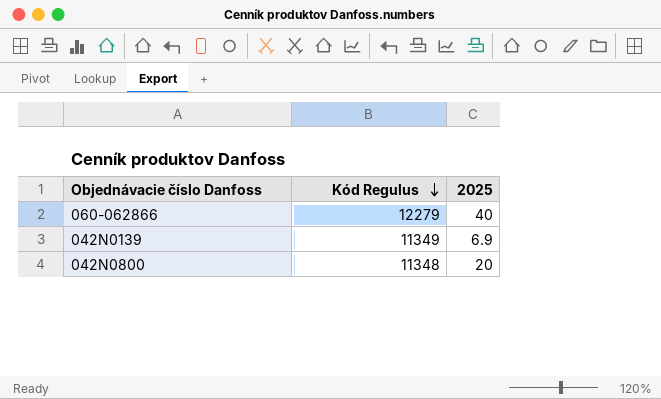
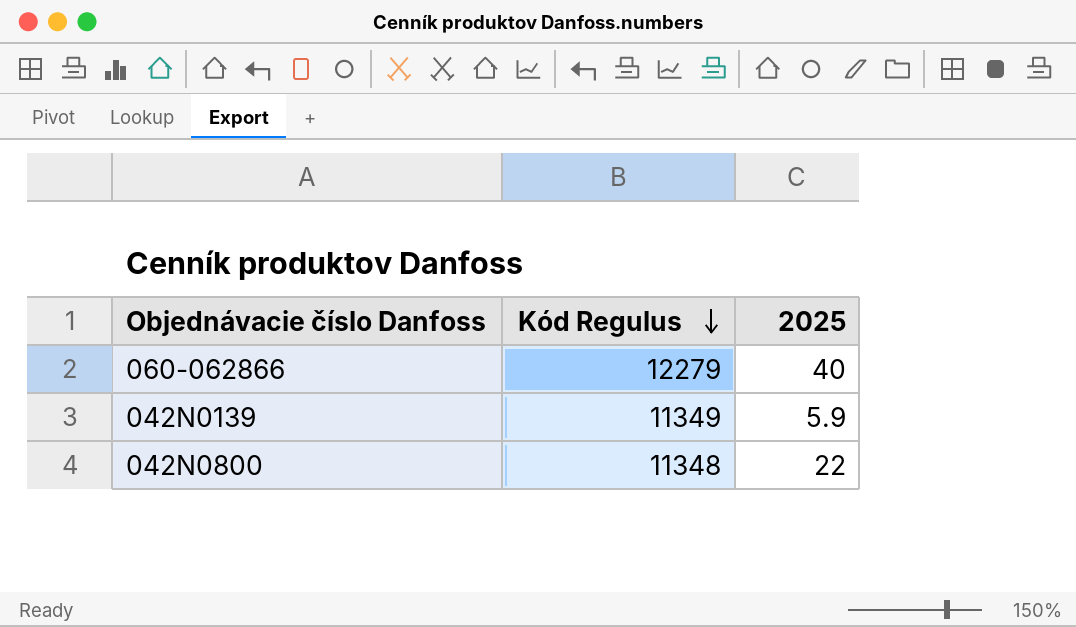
042N0139 | 2025: 6.9 -> 5.9
042N0800 | 2025: 20 -> 22

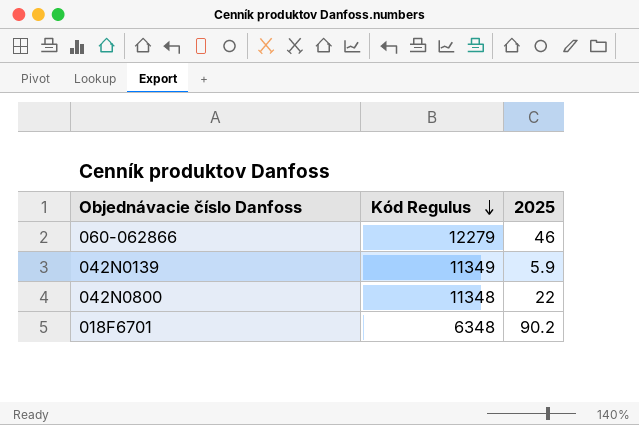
060-062866 | 2025: 40 -> 46
row 018F6701: none -> 6348 | 90.2

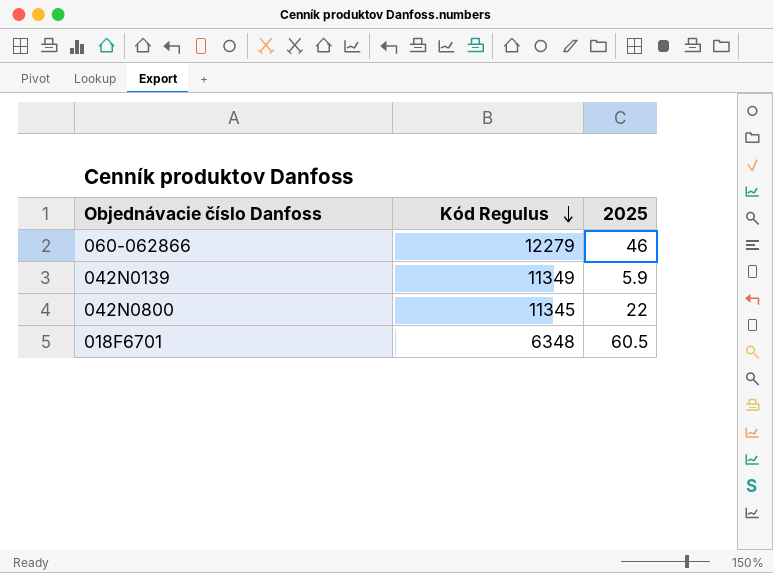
042N0800 | Kód Regulus: 11348 -> 11345
018F6701 | 2025: 90.2 -> 60.5

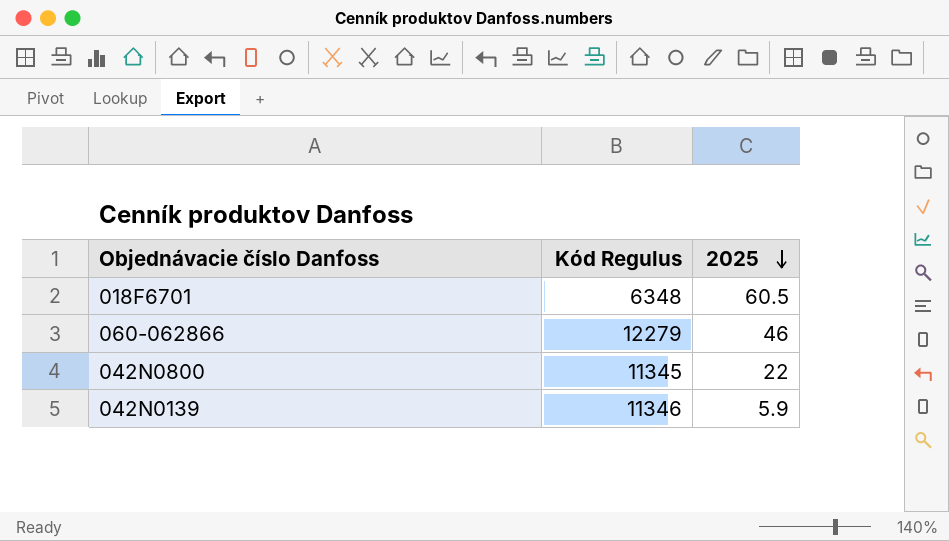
row order: Kód Regulus descending -> 2025 descending
042N0139 | Kód Regulus: 11349 -> 11346

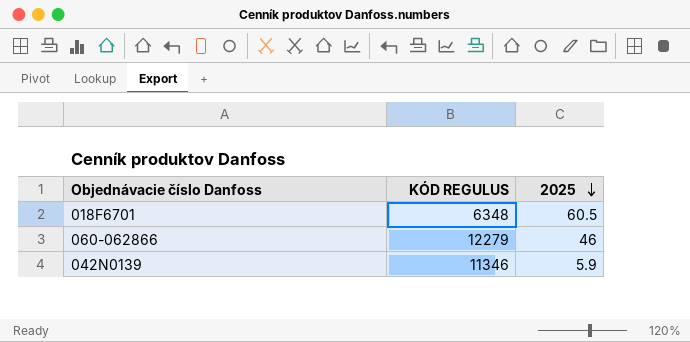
column name: Kód Regulus -> KÓD REGULUS
row 042N0800: 11345 | 22 -> none

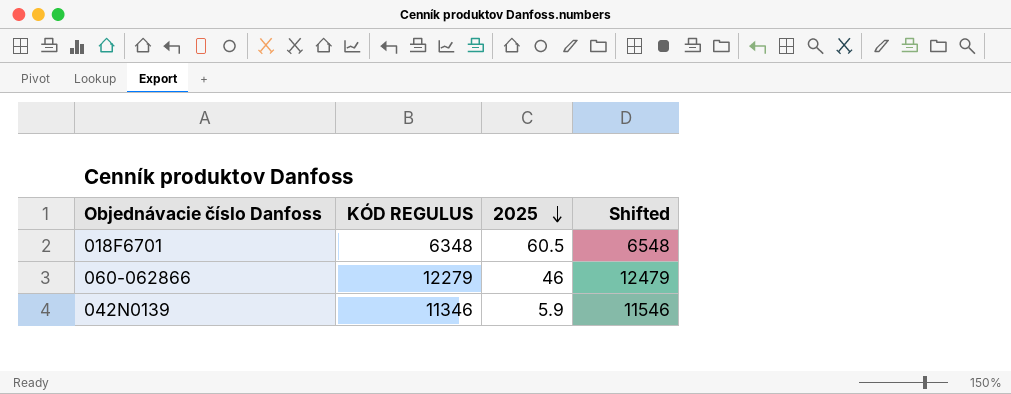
column Shifted | formula: none -> [KÓD REGULUS] + 200

